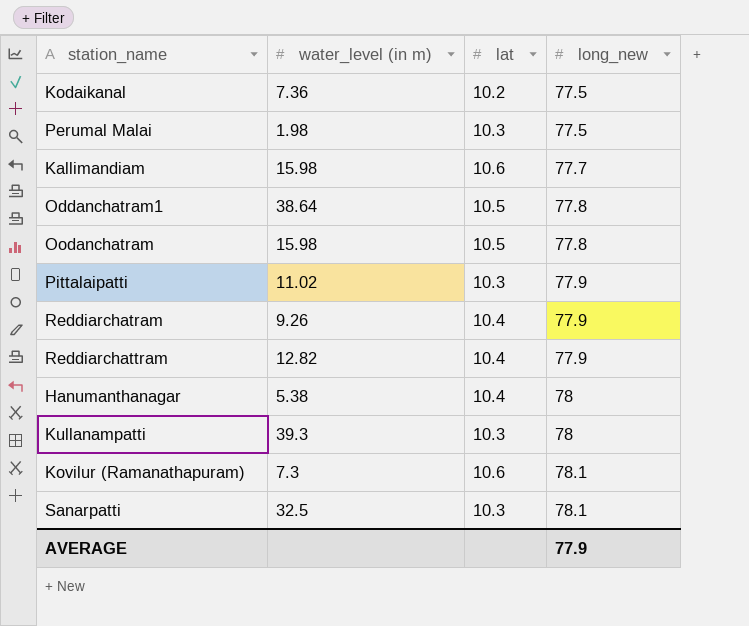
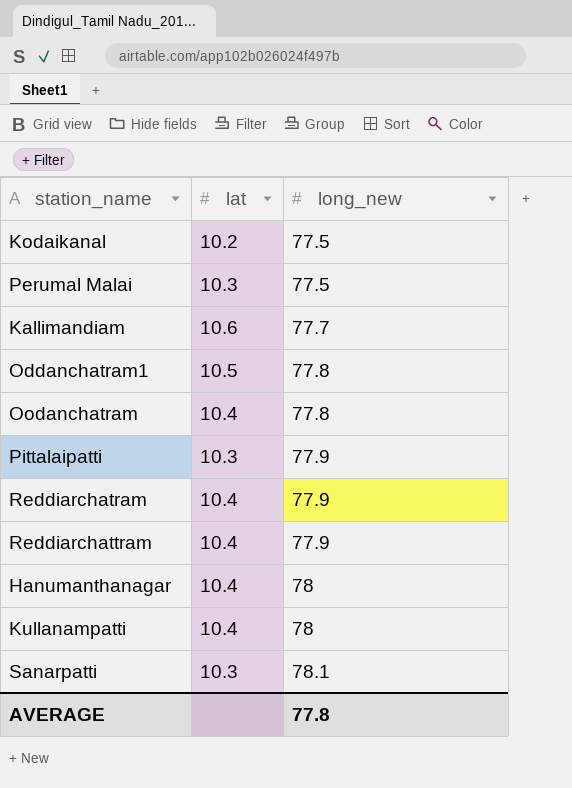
column water_level (in m) | position: 2 -> none
row Kovilur (Ramanathapuram): 7.3 | 10.6 | 78.1 -> none
Oodanchatram | lat: 10.5 -> 10.4
Kullanampatti | lat: 10.3 -> 10.4
AVERAGE | long_new: 77.9 -> 77.8

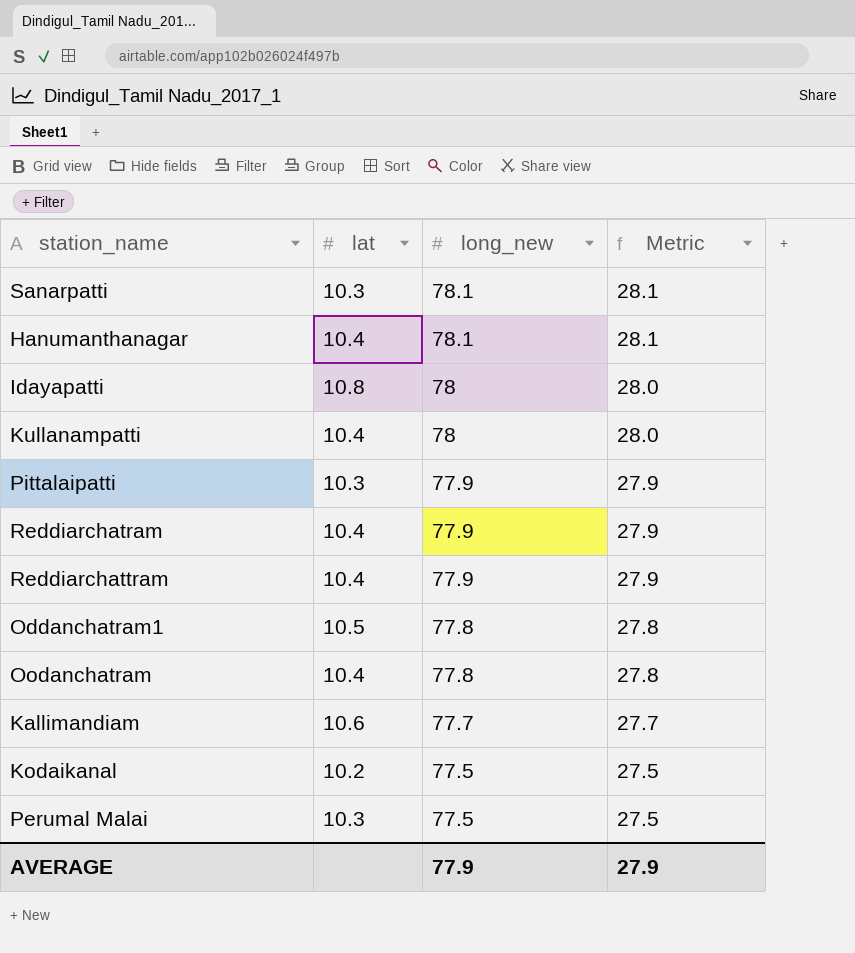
row order: long_new ascending -> long_new descending
column Metric | formula: none -> [long_new] - 50
Hanumanthanagar | long_new: 78 -> 78.1
row Idayapatti: none -> 10.8 | 78 | 28.0
AVERAGE | long_new: 77.8 -> 77.9

